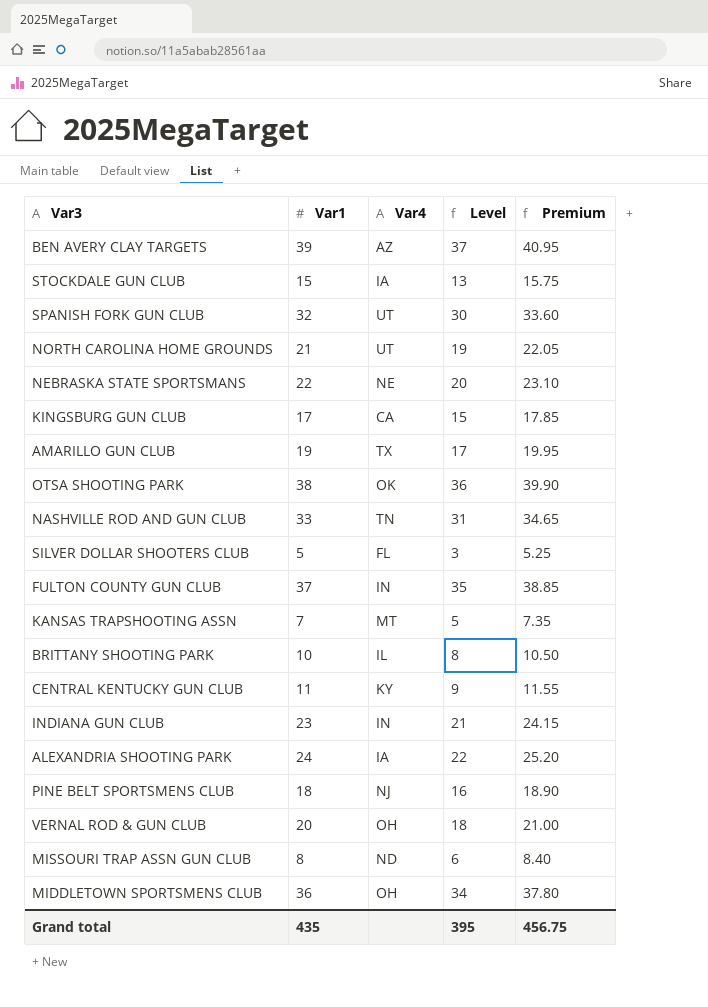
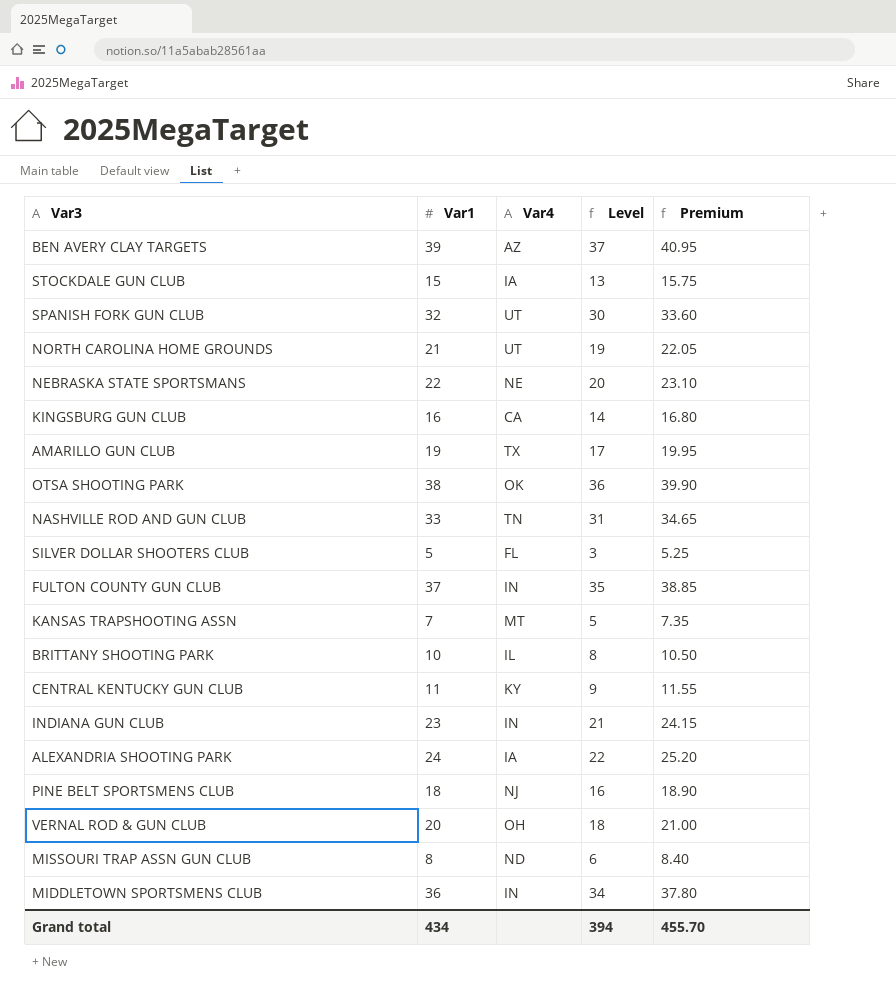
KINGSBURG GUN CLUB | Var1: 17 -> 16
KINGSBURG GUN CLUB | Level: 15 -> 14
KINGSBURG GUN CLUB | Premium: 17.85 -> 16.80
MIDDLETOWN SPORTSMENS CLUB | Var4: OH -> IN
Grand total | Var1: 435 -> 434
Grand total | Level: 395 -> 394
Grand total | Premium: 456.75 -> 455.70

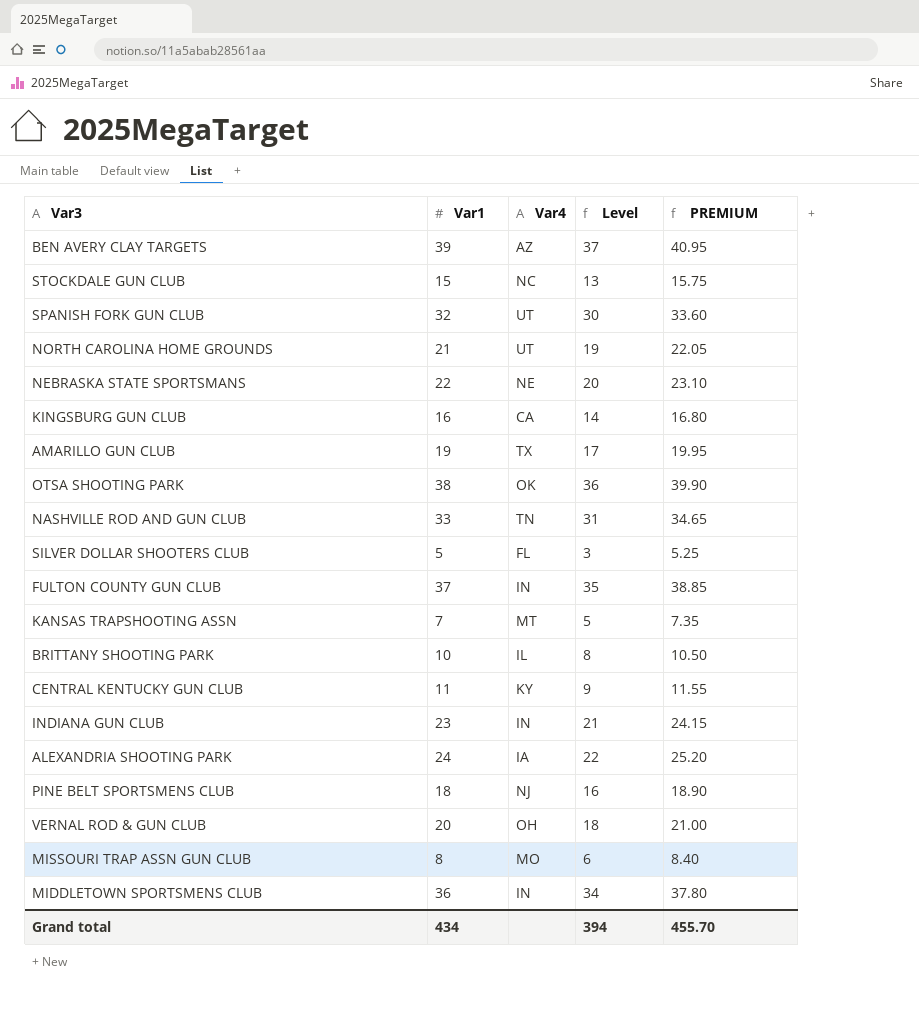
column name: Premium -> PREMIUM
STOCKDALE GUN CLUB | Var4: IA -> NC
MISSOURI TRAP ASSN GUN CLUB | Var4: ND -> MO

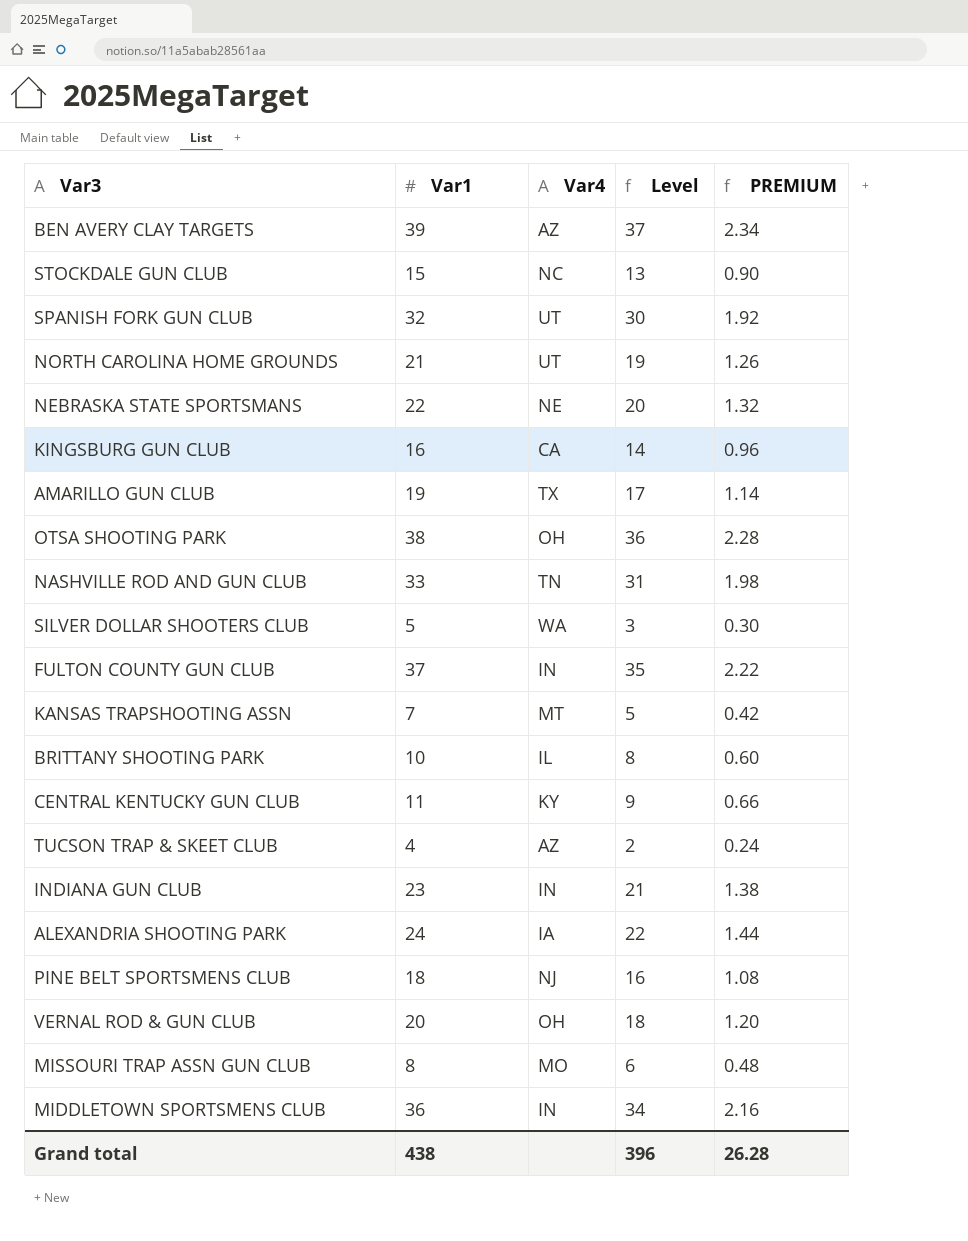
column PREMIUM | formula: [Var1] * 1.05 -> [Var1] * 0.06
OTSA SHOOTING PARK | Var4: OK -> OH
SILVER DOLLAR SHOOTERS CLUB | Var4: FL -> WA
row TUCSON TRAP & SKEET CLUB: none -> 4 | AZ | 2 | 0.24
Grand total | Var1: 434 -> 438
Grand total | Level: 394 -> 396
Grand total | PREMIUM: 455.70 -> 26.28

